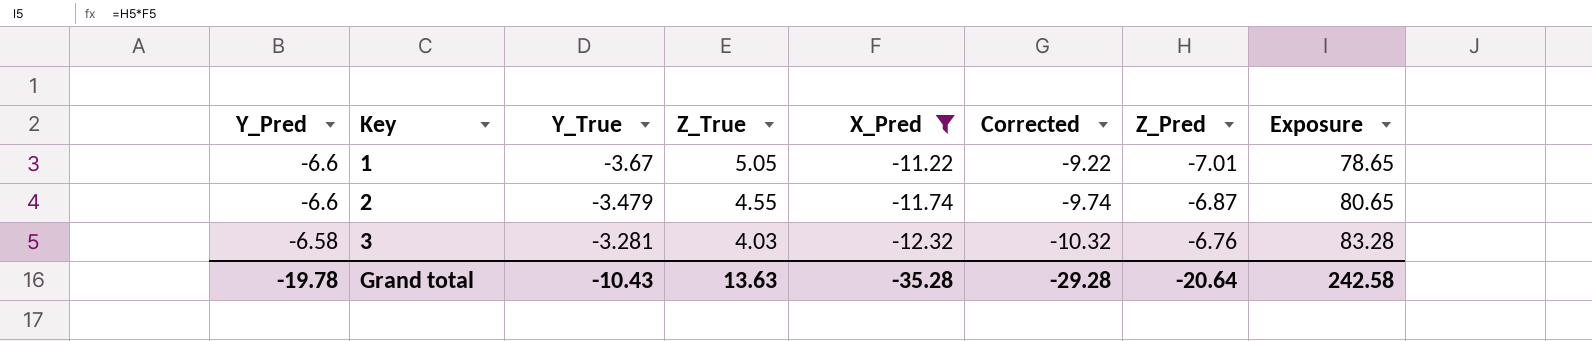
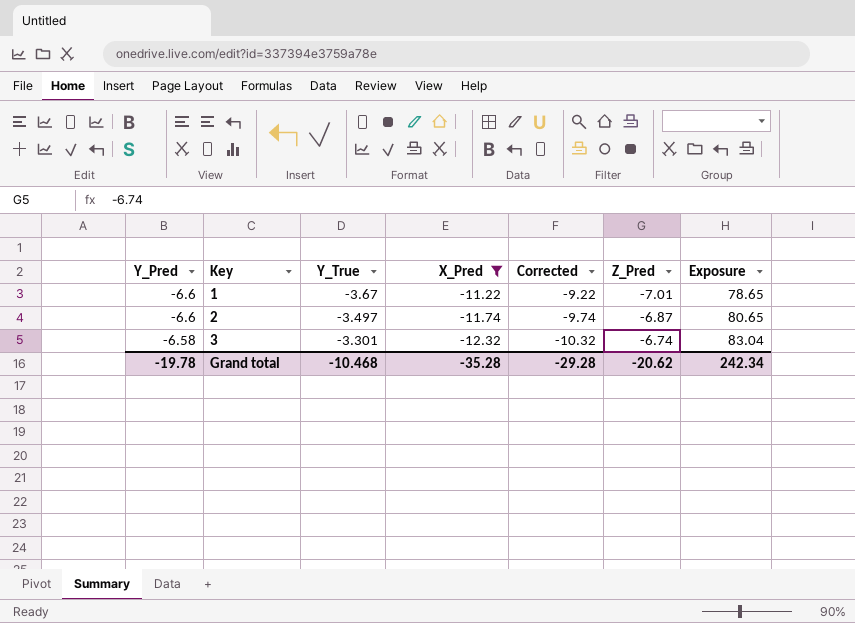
column Z_True | position: 4 -> none
2 | Y_True: -3.479 -> -3.497
3 | Y_True: -3.281 -> -3.301
3 | Z_Pred: -6.76 -> -6.74
3 | Exposure: 83.28 -> 83.04
Grand total | Y_True: -10.43 -> -10.468
Grand total | Z_Pred: -20.64 -> -20.62
Grand total | Exposure: 242.58 -> 242.34

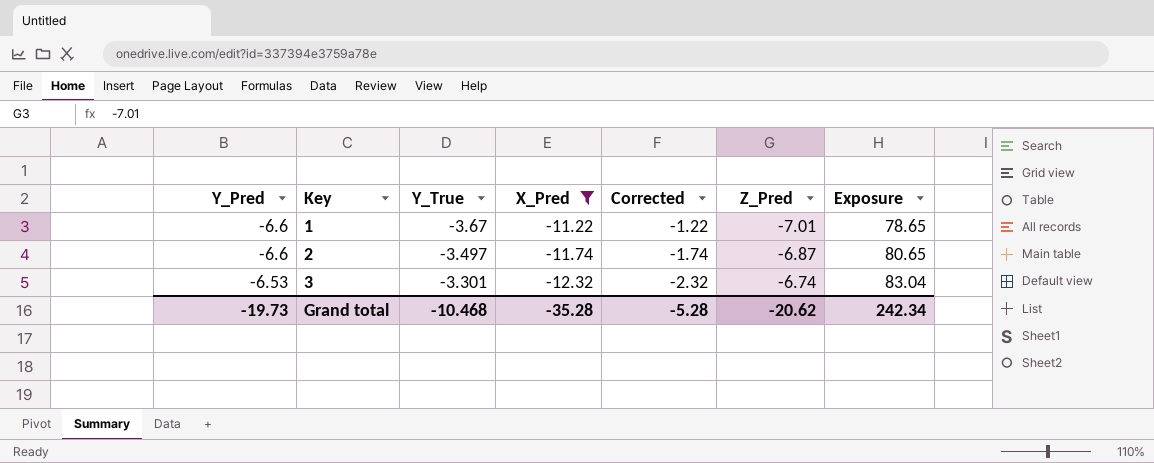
column Corrected | formula: [X_Pred] + 2 -> [X_Pred] + 10
3 | Y_Pred: -6.58 -> -6.53
Grand total | Y_Pred: -19.78 -> -19.73
Grand total | Corrected: -29.28 -> -5.28

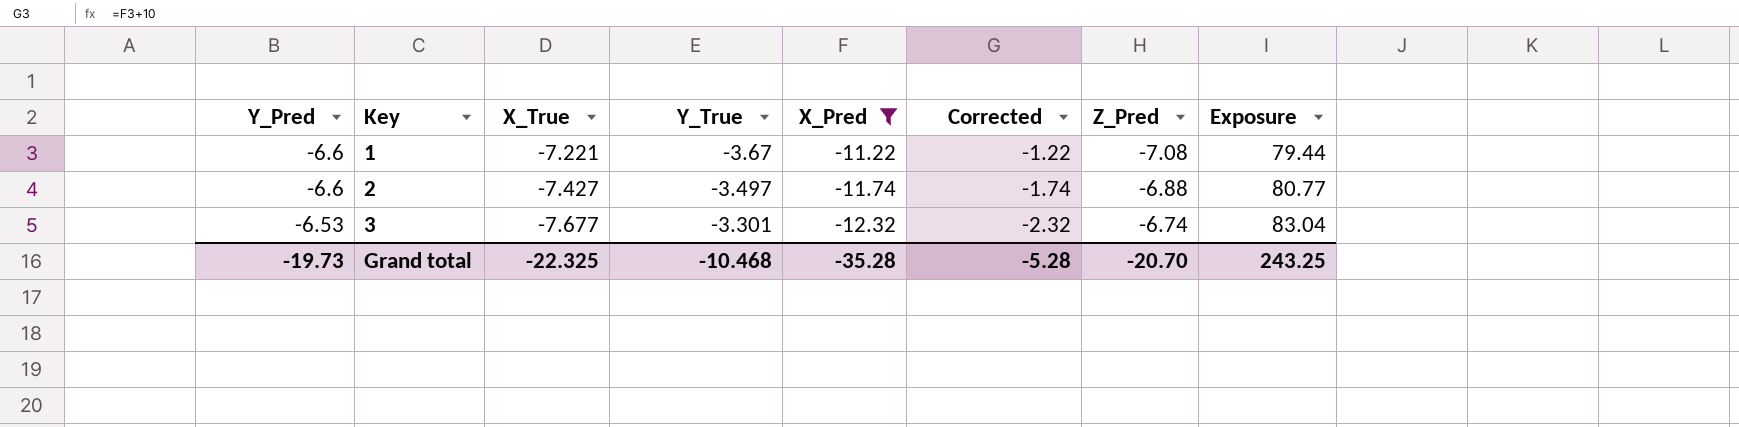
column X_True | position: none -> 3
1 | Z_Pred: -7.01 -> -7.08
1 | Exposure: 78.65 -> 79.44
2 | Z_Pred: -6.87 -> -6.88
2 | Exposure: 80.65 -> 80.77
Grand total | Z_Pred: -20.62 -> -20.70
Grand total | Exposure: 242.34 -> 243.25

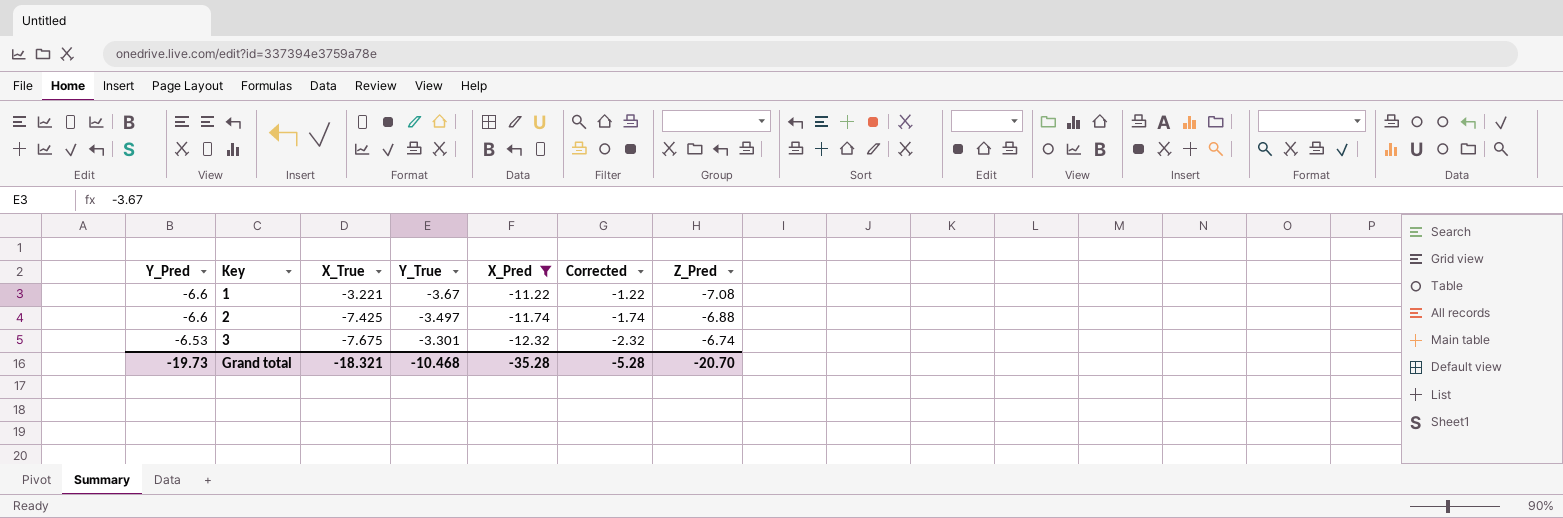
column Exposure | formula: [X_Pred] * [Z_Pred] -> none
1 | X_True: -7.221 -> -3.221
2 | X_True: -7.427 -> -7.425
3 | X_True: -7.677 -> -7.675
Grand total | X_True: -22.325 -> -18.321

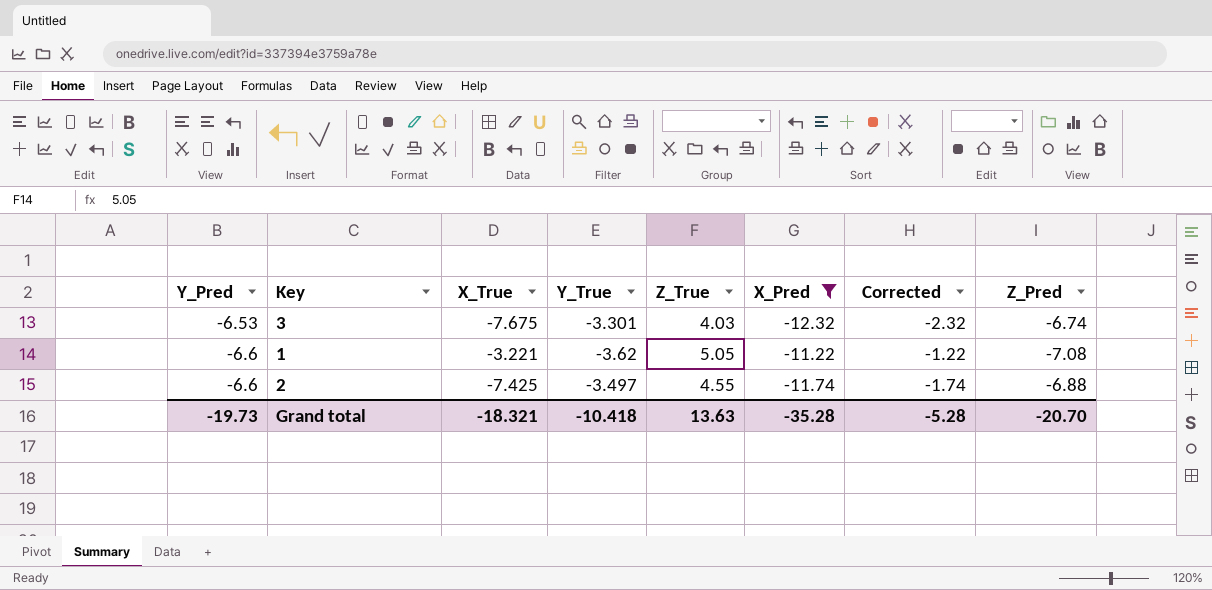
row order: Y_Pred ascending -> Y_Pred descending
column Z_True | position: none -> 5
1 | Y_True: -3.67 -> -3.62
Grand total | Y_True: -10.468 -> -10.418

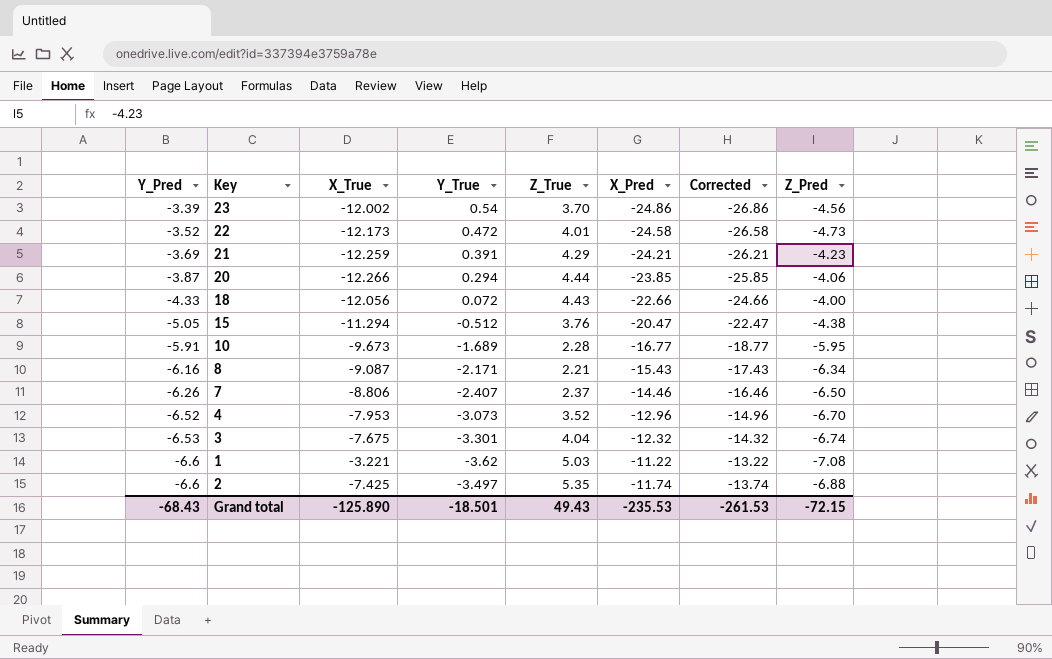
filter: X_Pred >= -12.32 -> none
column Corrected | formula: [X_Pred] + 10 -> [X_Pred] - 2
3 | Z_True: 4.03 -> 4.04
1 | Z_True: 5.05 -> 5.03
2 | Z_True: 4.55 -> 5.35
Grand total | Y_Pred: -19.73 -> -68.43
Grand total | X_True: -18.321 -> -125.890
Grand total | Y_True: -10.418 -> -18.501
Grand total | Z_True: 13.63 -> 49.43
Grand total | X_Pred: -35.28 -> -235.53
Grand total | Corrected: -5.28 -> -261.53
Grand total | Z_Pred: -20.70 -> -72.15

